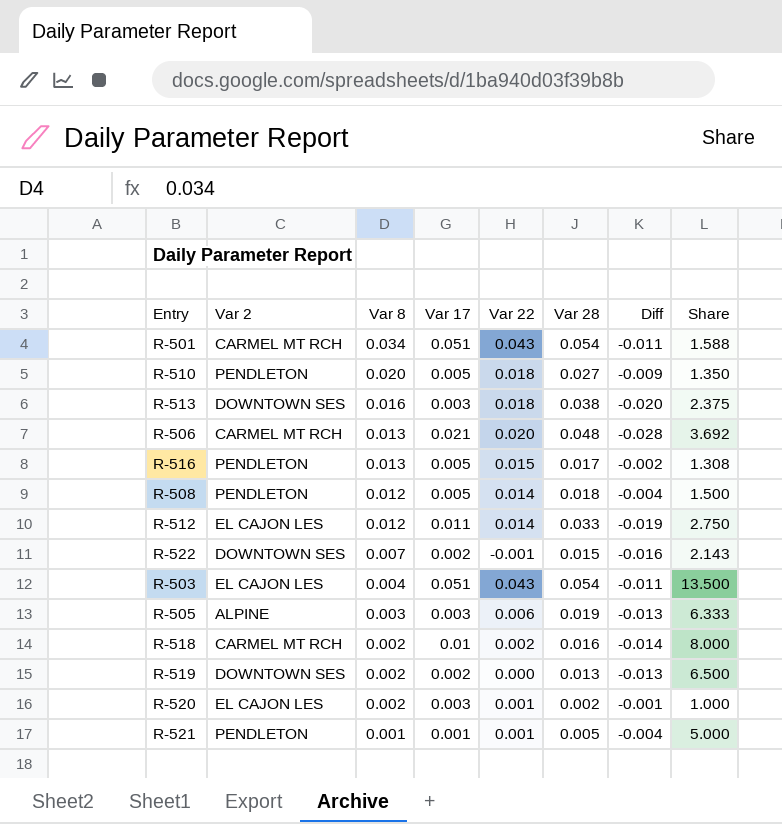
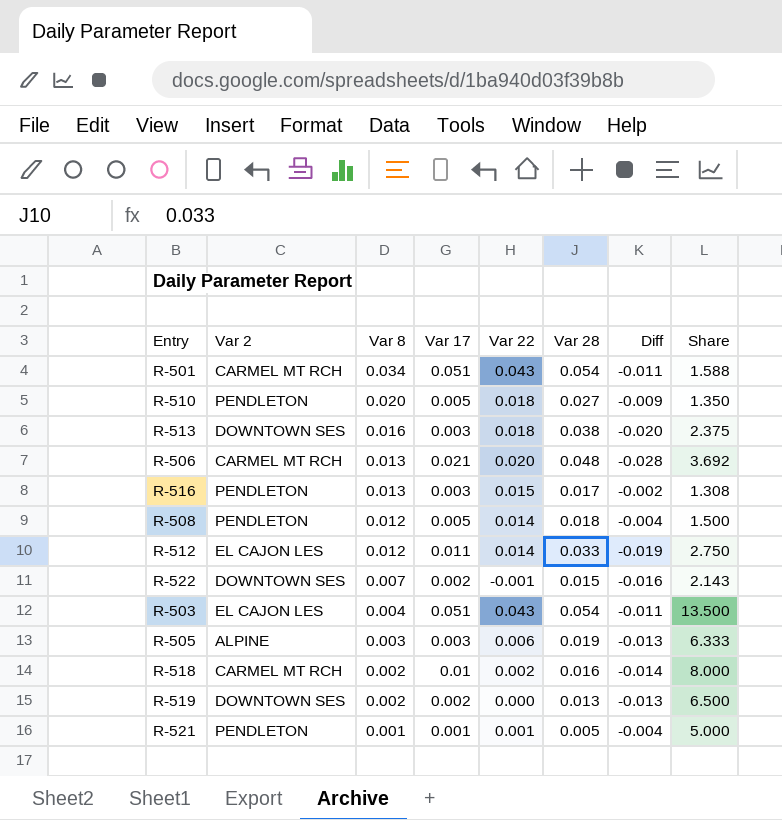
row R-520: EL CAJON LES | 0.002 | 0.003 | 0.001 | 0.002 | -0.001 | 1.000 -> none
R-516 | Var 17: 0.005 -> 0.003

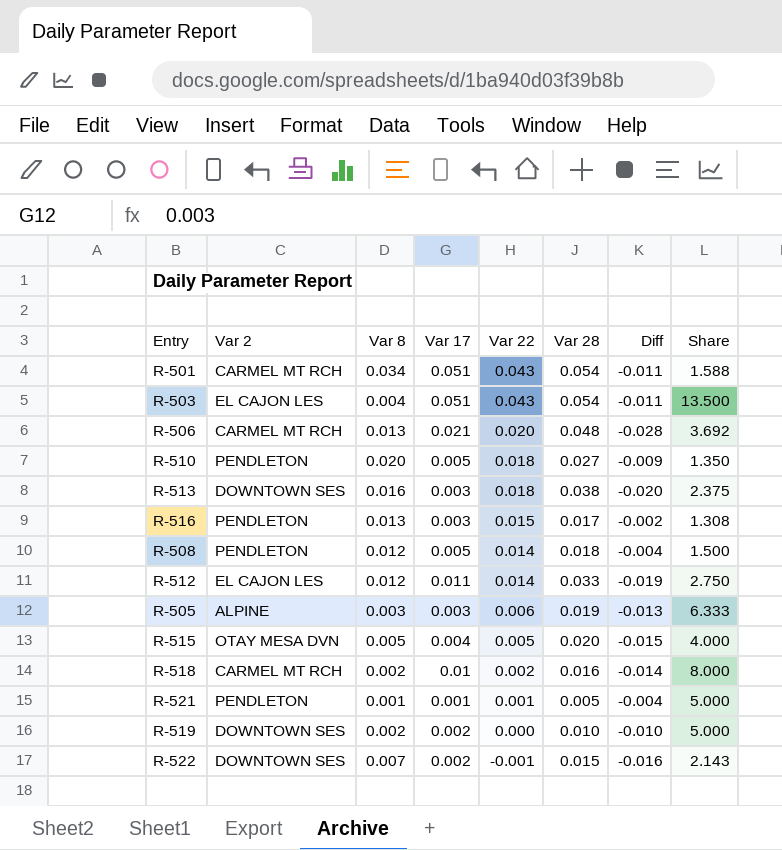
row order: Var 8 descending -> Var 22 descending
row R-515: none -> OTAY MESA DVN | 0.005 | 0.004 | 0.005 | 0.020 | -0.015 | 4.000
R-519 | Var 28: 0.013 -> 0.010
R-519 | Diff: -0.013 -> -0.010
R-519 | Share: 6.500 -> 5.000

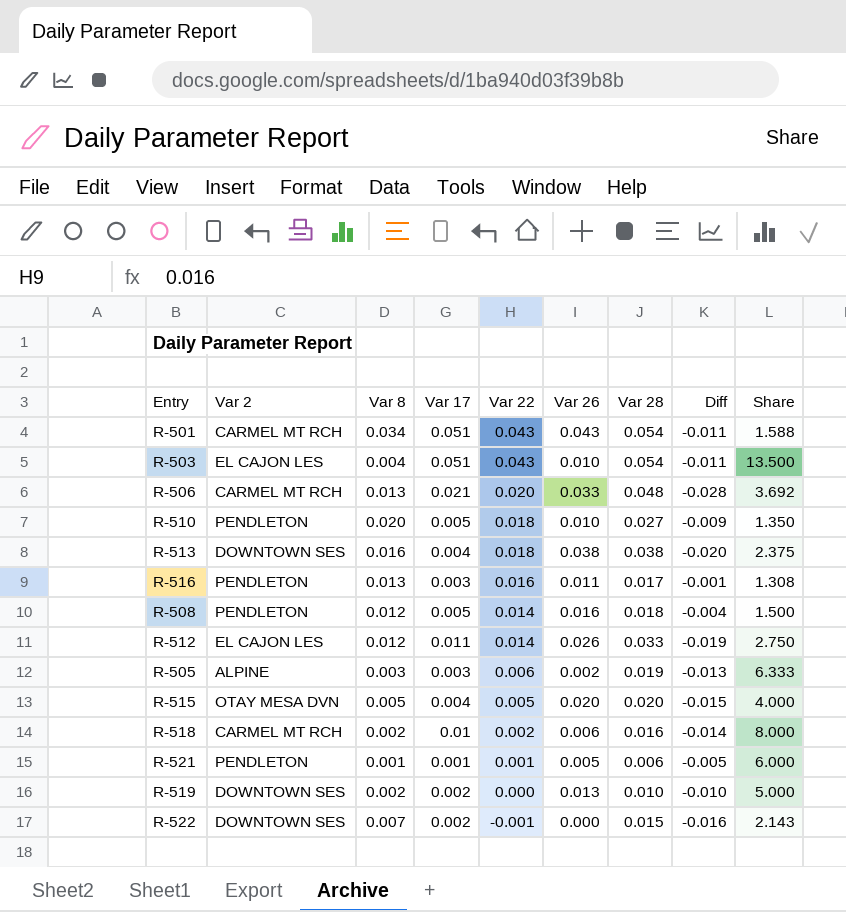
column Var 26 | position: none -> 6
R-513 | Var 17: 0.003 -> 0.004
R-516 | Var 22: 0.015 -> 0.016
R-516 | Diff: -0.002 -> -0.001
R-521 | Var 28: 0.005 -> 0.006
R-521 | Diff: -0.004 -> -0.005
R-521 | Share: 5.000 -> 6.000

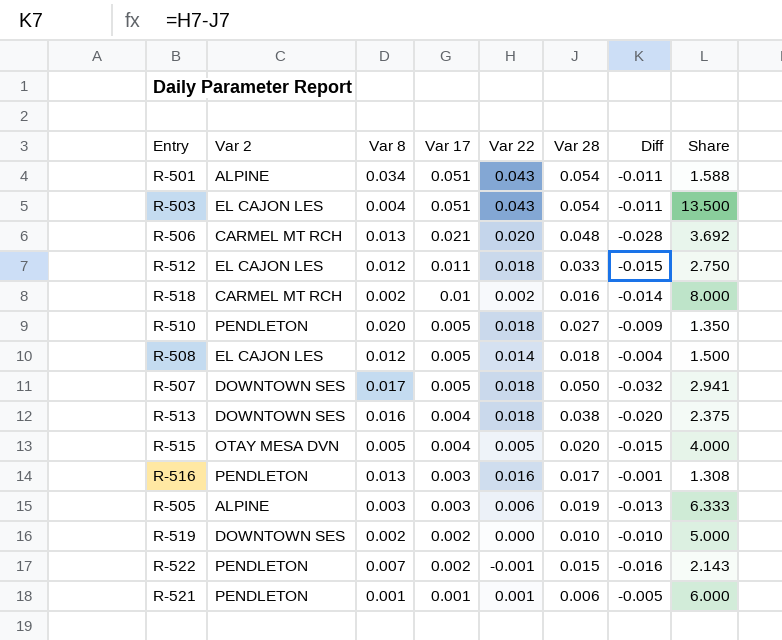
row order: Var 22 descending -> Var 17 descending
column Var 26 | position: 6 -> none
R-501 | Var 2: CARMEL MT RCH -> ALPINE
R-512 | Var 22: 0.014 -> 0.018
R-512 | Diff: -0.019 -> -0.015
R-508 | Var 2: PENDLETON -> EL CAJON LES
row R-507: none -> DOWNTOWN SES | 0.017 | 0.005 | 0.018 | 0.050 | -0.032 | 2.941
R-522 | Var 2: DOWNTOWN SES -> PENDLETON

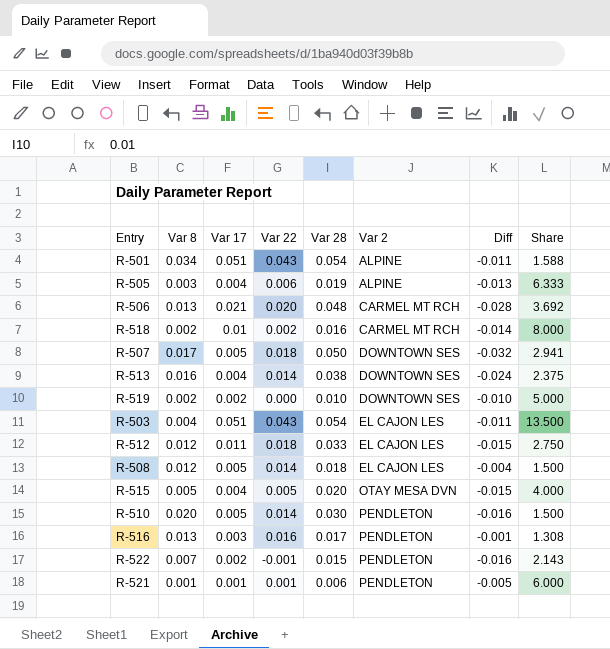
row order: Var 17 descending -> Var 2 ascending
column Var 2 | position: 2 -> 6
R-505 | Var 17: 0.003 -> 0.004
R-513 | Var 22: 0.018 -> 0.014
R-513 | Diff: -0.020 -> -0.024
R-510 | Var 22: 0.018 -> 0.014
R-510 | Var 28: 0.027 -> 0.030
R-510 | Diff: -0.009 -> -0.016
R-510 | Share: 1.350 -> 1.500

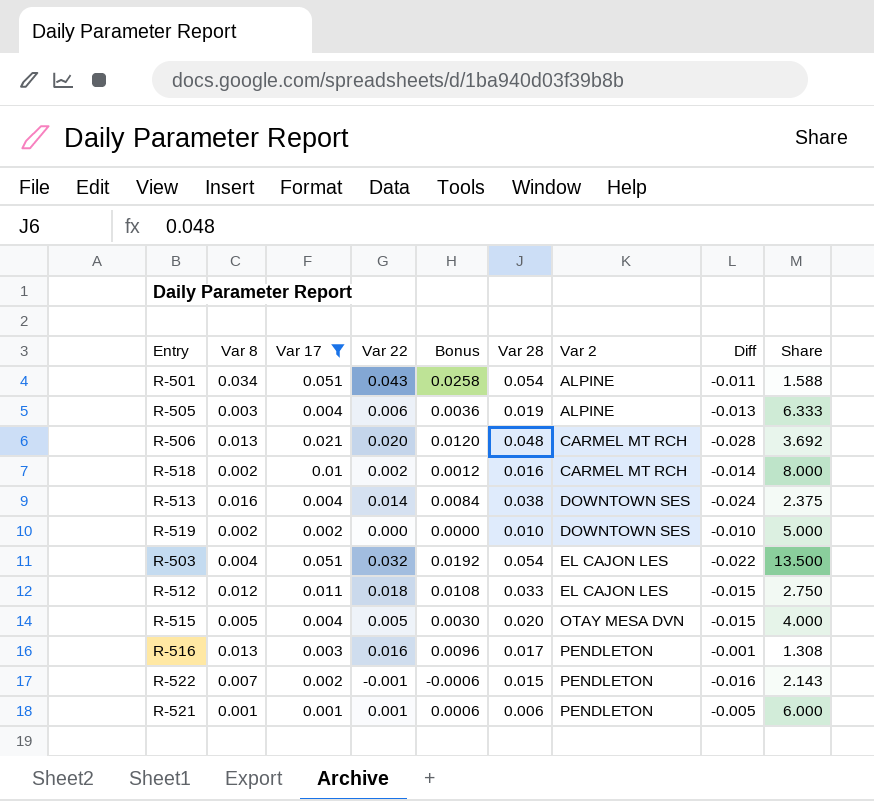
filter: none -> Var 17 != 0.005
column Bonus | formula: none -> [Var 22] * 0.6
R-503 | Var 22: 0.043 -> 0.032
R-503 | Diff: -0.011 -> -0.022

